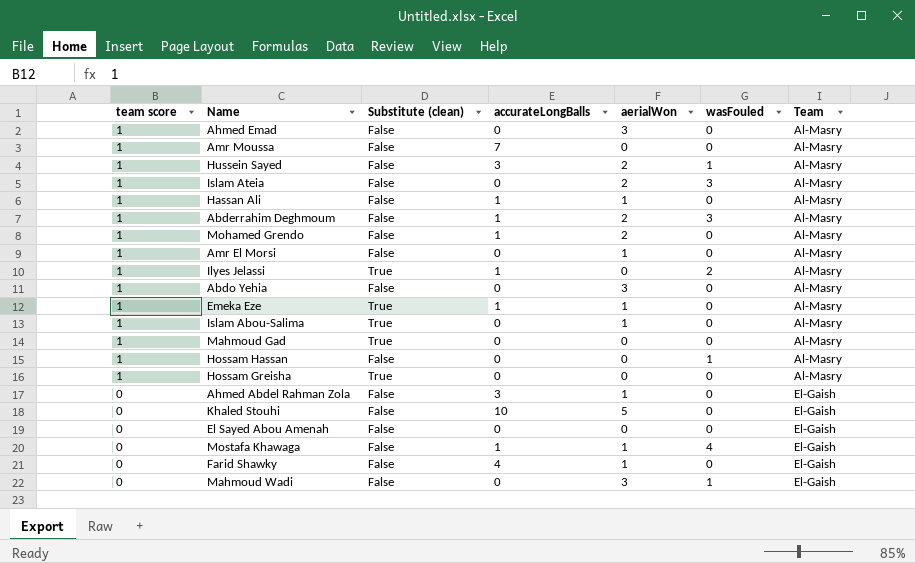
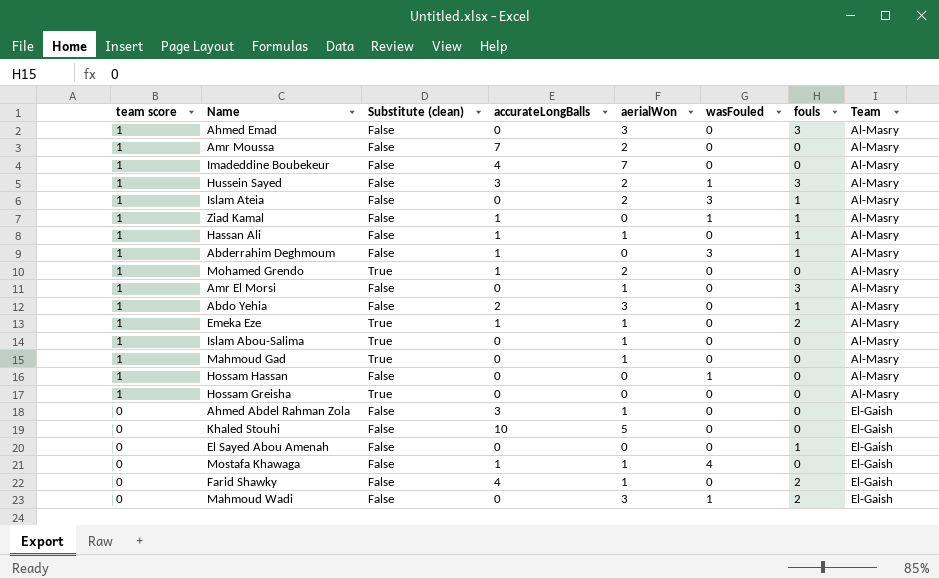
column fouls | position: none -> 7
row Ilyes Jelassi: 1 | True | 1 | 0 | 2 | Al-Masry -> none
Amr Moussa | aerialWon: 0 -> 2
row Imadeddine Boubekeur: none -> 1 | False | 4 | 7 | 0 | 0 | Al-Masry
row Ziad Kamal: none -> 1 | False | 1 | 0 | 1 | 1 | Al-Masry
Abderrahim Deghmoum | aerialWon: 2 -> 0
Mohamed Grendo | Substitute (clean): False -> True
Abdo Yehia | accurateLongBalls: 0 -> 2
Mahmoud Gad | aerialWon: 0 -> 1

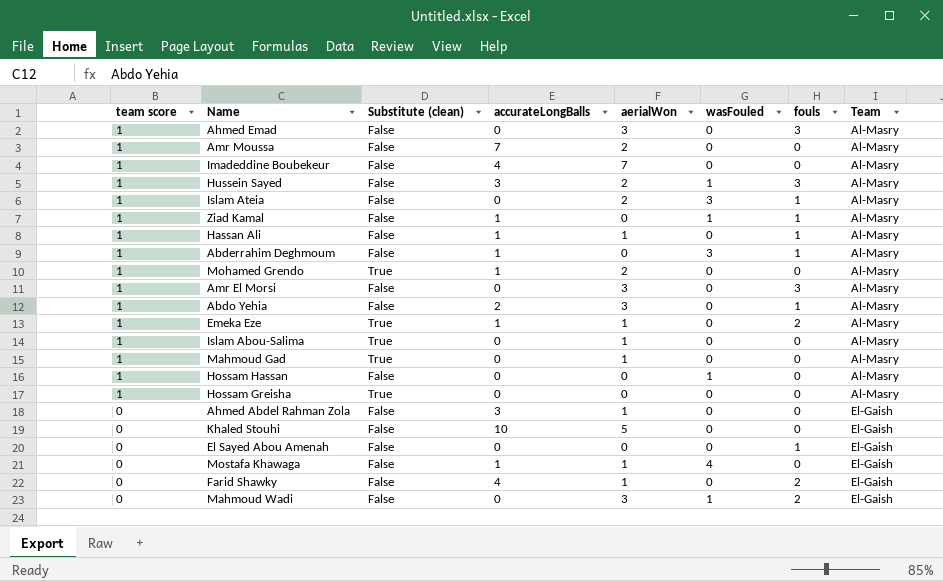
Amr El Morsi | aerialWon: 1 -> 3

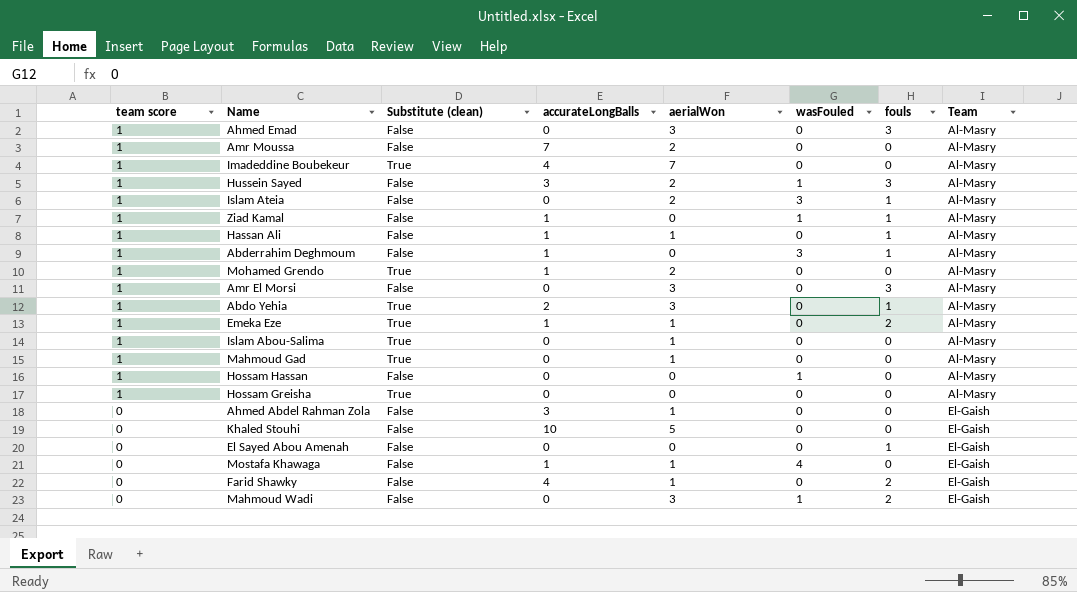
Imadeddine Boubekeur | Substitute (clean): False -> True
Abdo Yehia | Substitute (clean): False -> True

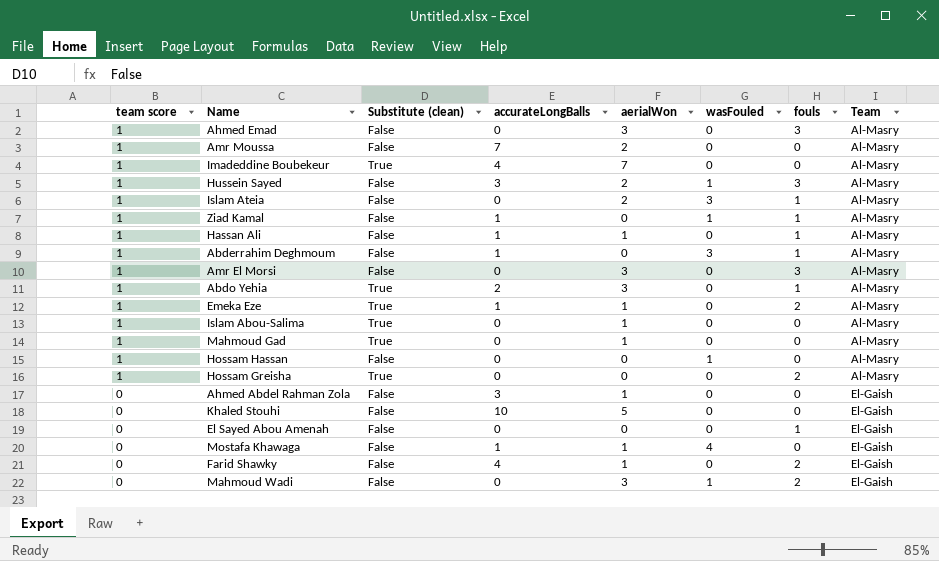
row Mohamed Grendo: 1 | True | 1 | 2 | 0 | 0 | Al-Masry -> none
Hossam Greisha | fouls: 0 -> 2

